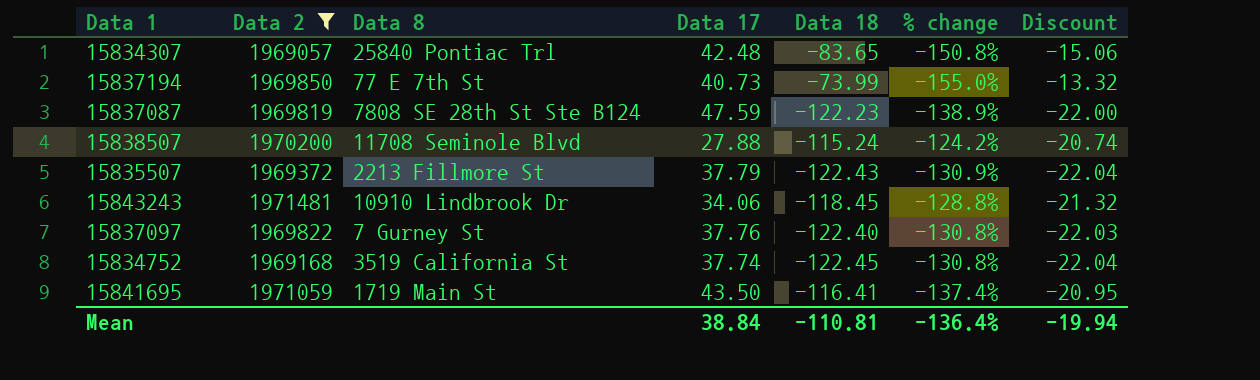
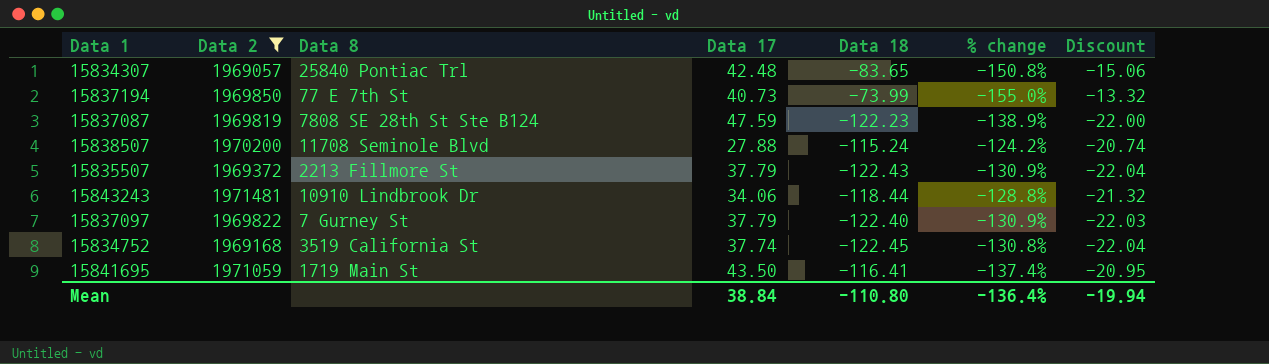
15843243 | Data 18: -118.45 -> -118.44
15837097 | Data 17: 37.76 -> 37.79
15837097 | % change: -130.8% -> -130.9%
Mean | Data 18: -110.81 -> -110.80

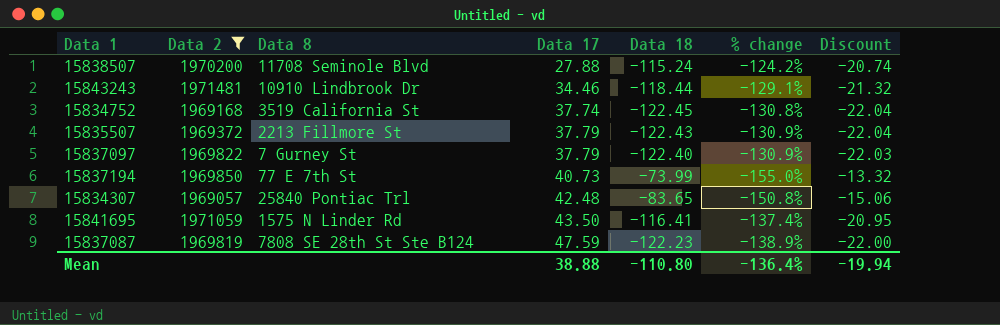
row order: none -> Data 17 ascending
15843243 | Data 17: 34.06 -> 34.46
15843243 | % change: -128.8% -> -129.1%
15841695 | Data 8: 1719 Main St -> 1575 N Linder Rd
Mean | Data 17: 38.84 -> 38.88

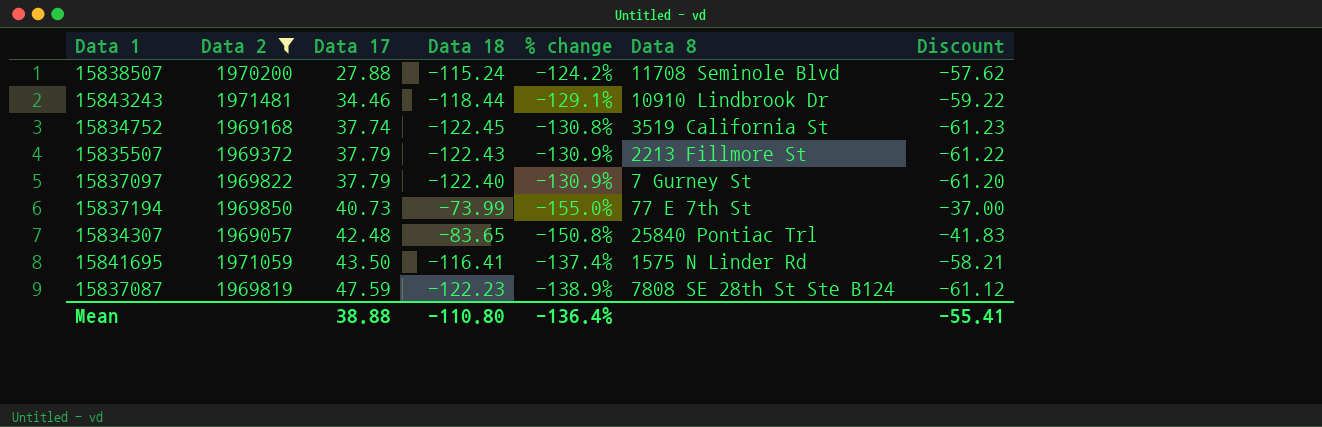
column Data 8 | position: 3 -> 6
column Discount | formula: [Data 18] * 0.18 -> [Data 18] * 0.5
Mean | Discount: -19.94 -> -55.41

